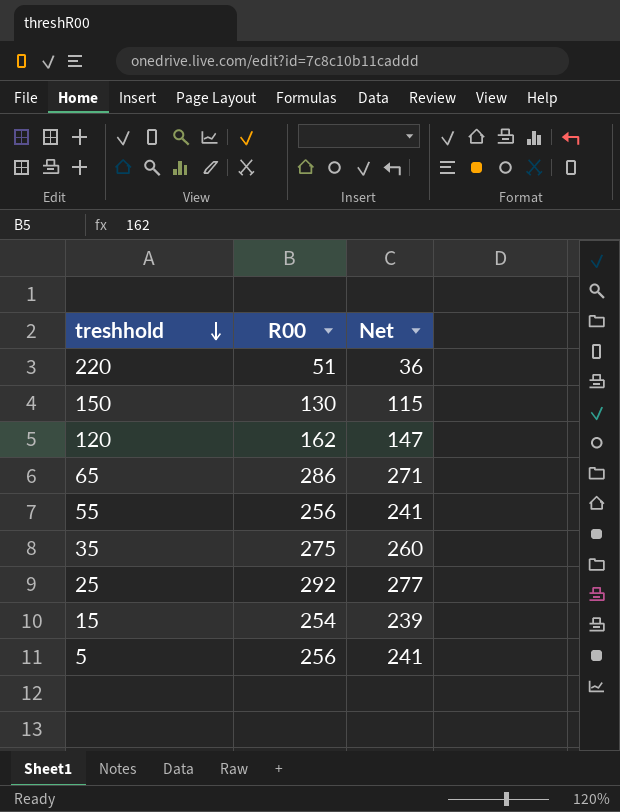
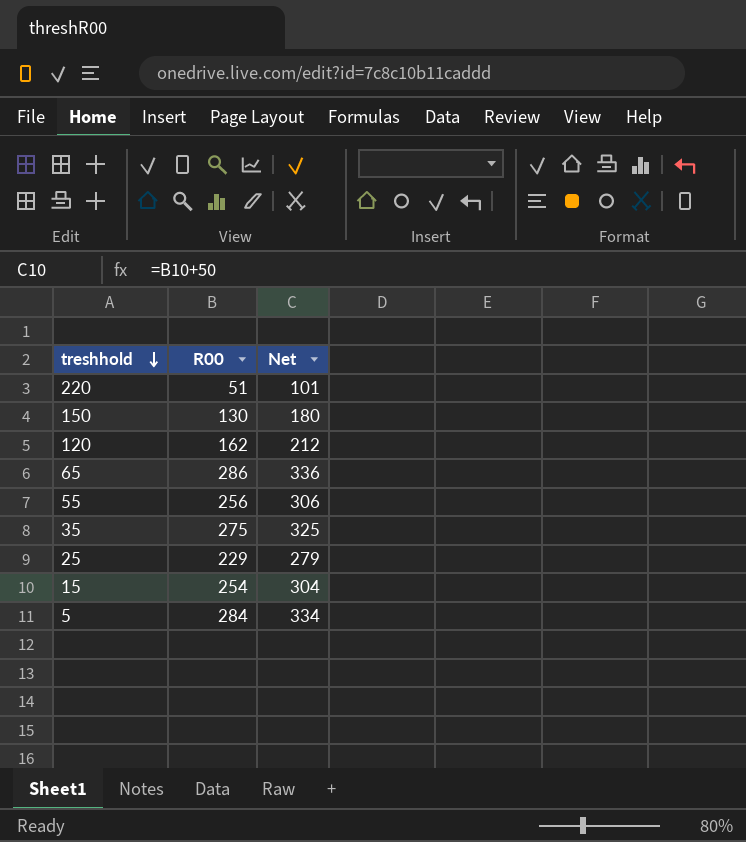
column Net | formula: [R00] - 15 -> [R00] + 50
25 | R00: 292 -> 229
5 | R00: 256 -> 284

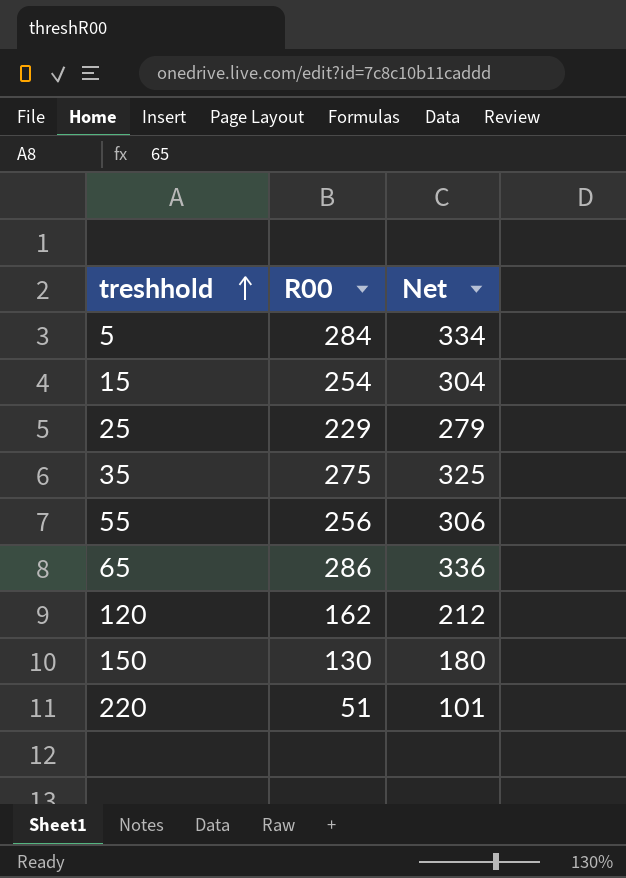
row order: treshhold descending -> treshhold ascending

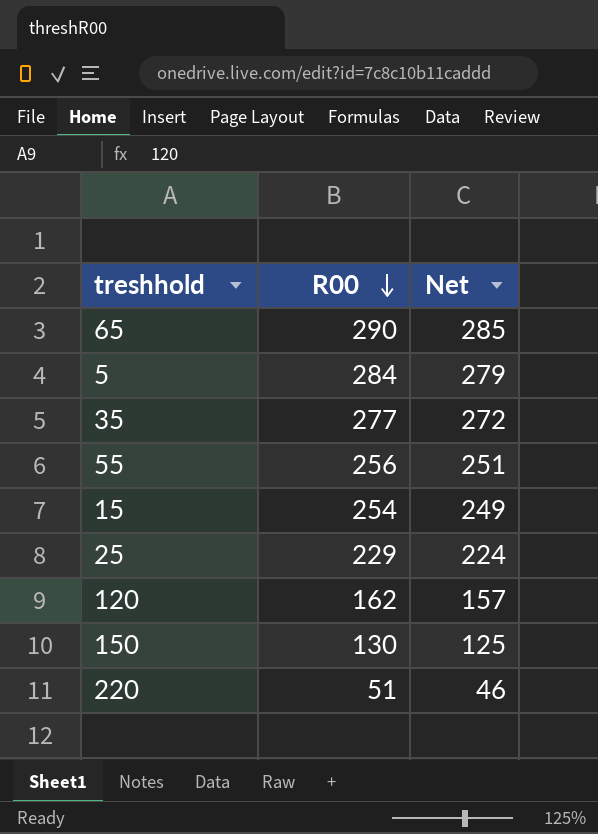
row order: treshhold ascending -> R00 descending
column Net | formula: [R00] + 50 -> [R00] - 5
65 | R00: 286 -> 290
35 | R00: 275 -> 277

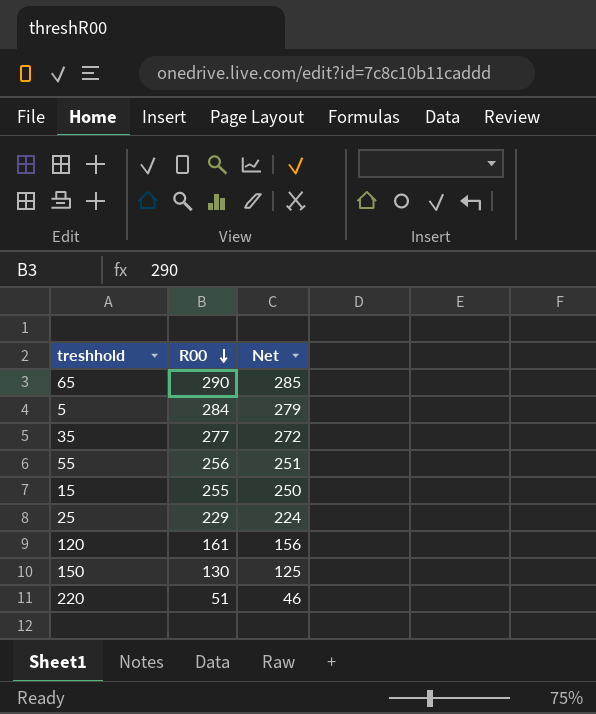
15 | R00: 254 -> 255
15 | Net: 249 -> 250
120 | R00: 162 -> 161
120 | Net: 157 -> 156

